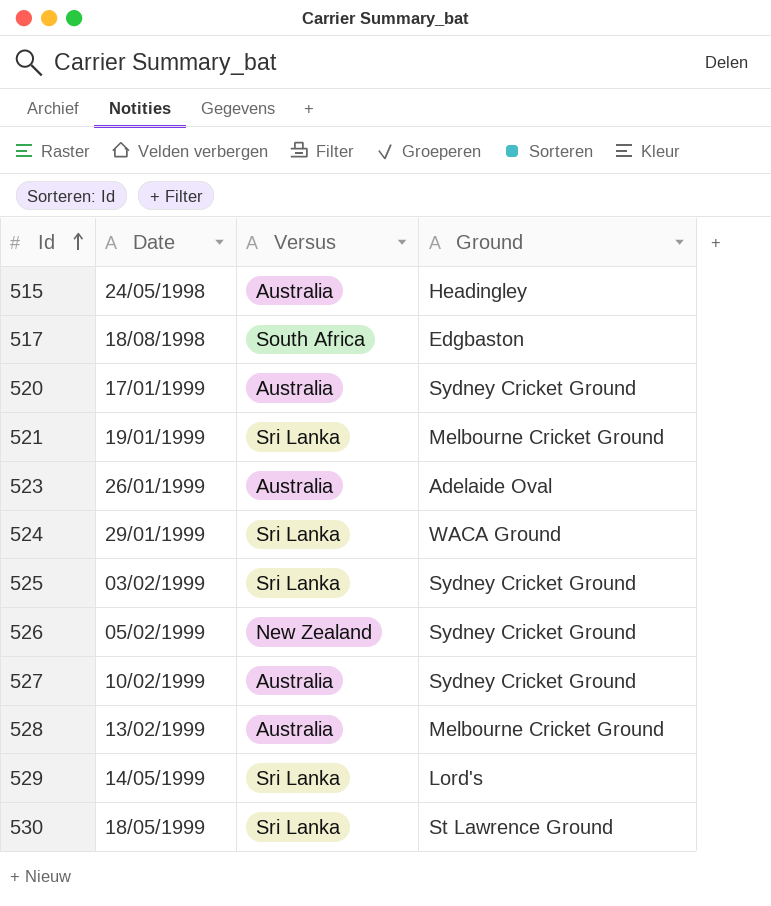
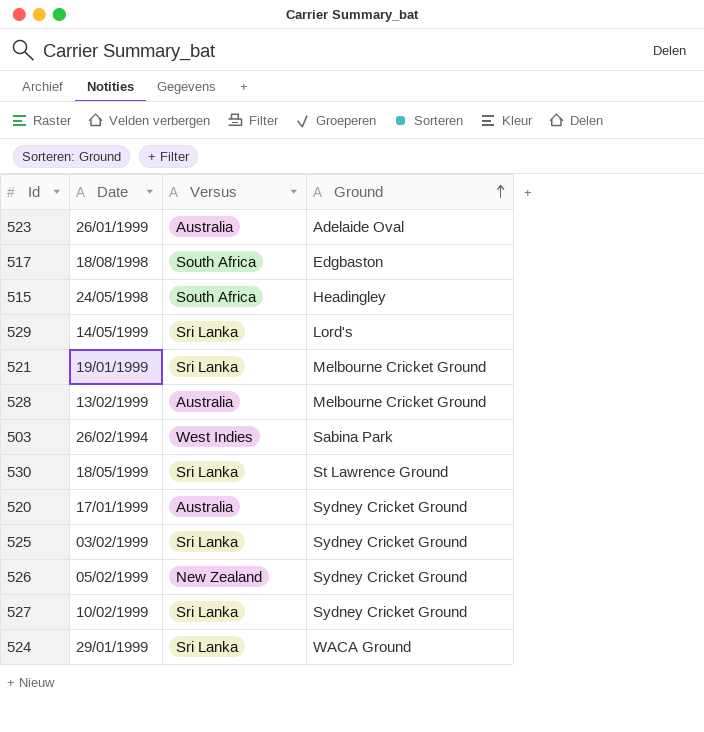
row order: Id ascending -> Ground ascending
515 | Versus: Australia -> South Africa
row 503: none -> 26/02/1994 | West Indies | Sabina Park
527 | Versus: Australia -> Sri Lanka

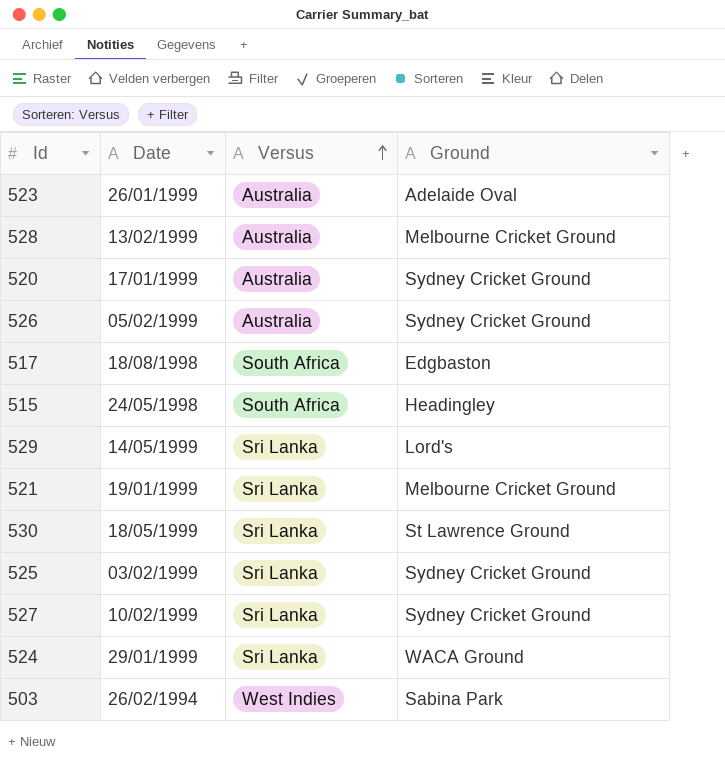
row order: Ground ascending -> Versus ascending
526 | Versus: New Zealand -> Australia

